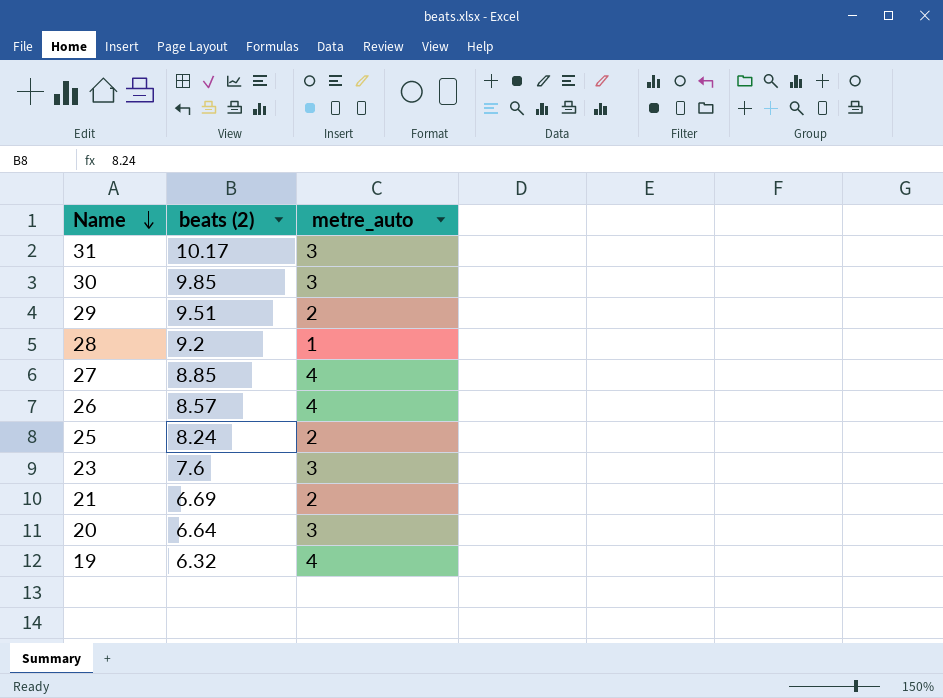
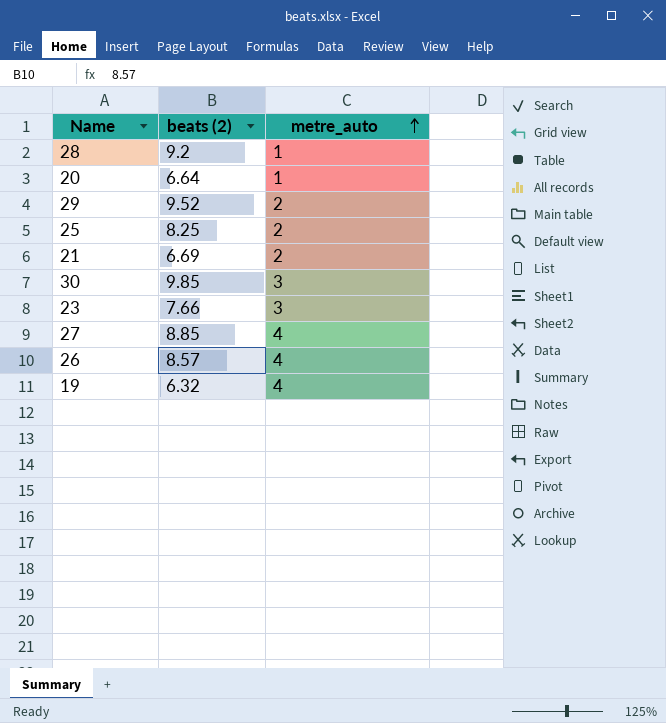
row order: Name descending -> metre_auto ascending
row 31: 10.17 | 3 -> none
20 | metre_auto: 3 -> 1
29 | beats (2): 9.51 -> 9.52
25 | beats (2): 8.24 -> 8.25
23 | beats (2): 7.6 -> 7.66

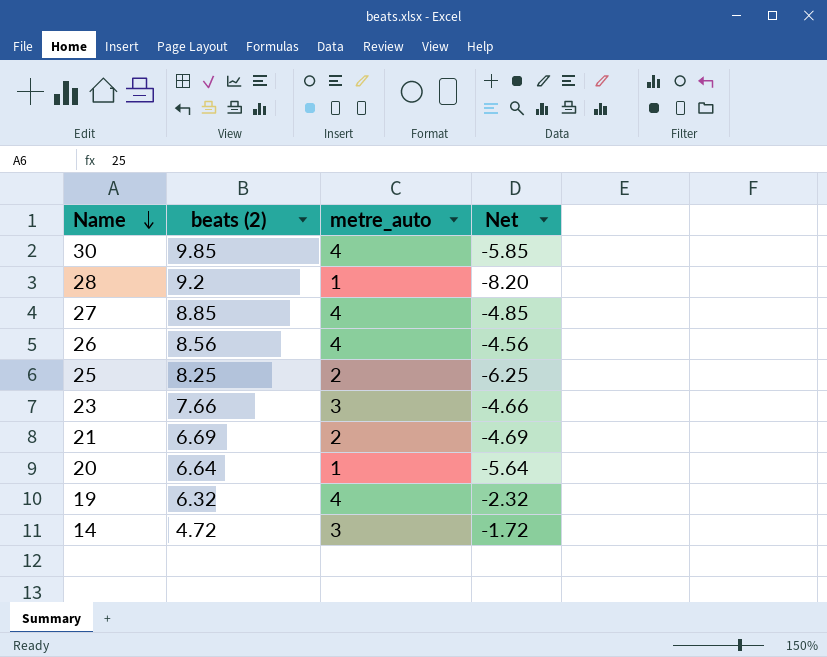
row order: metre_auto ascending -> Name descending
column Net | formula: none -> [metre_auto] - [beats (2)]
row 29: 9.52 | 2 -> none
30 | metre_auto: 3 -> 4
26 | beats (2): 8.57 -> 8.56
row 14: none -> 4.72 | 3 | -1.72

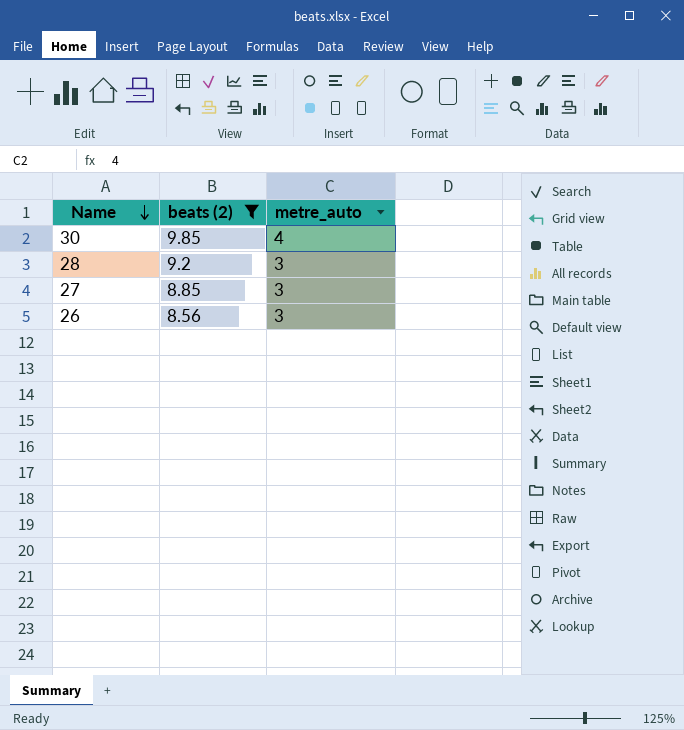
filter: none -> beats (2) >= 8.56
column Net | formula: [metre_auto] - [beats (2)] -> none
28 | metre_auto: 1 -> 3
27 | metre_auto: 4 -> 3
26 | metre_auto: 4 -> 3

